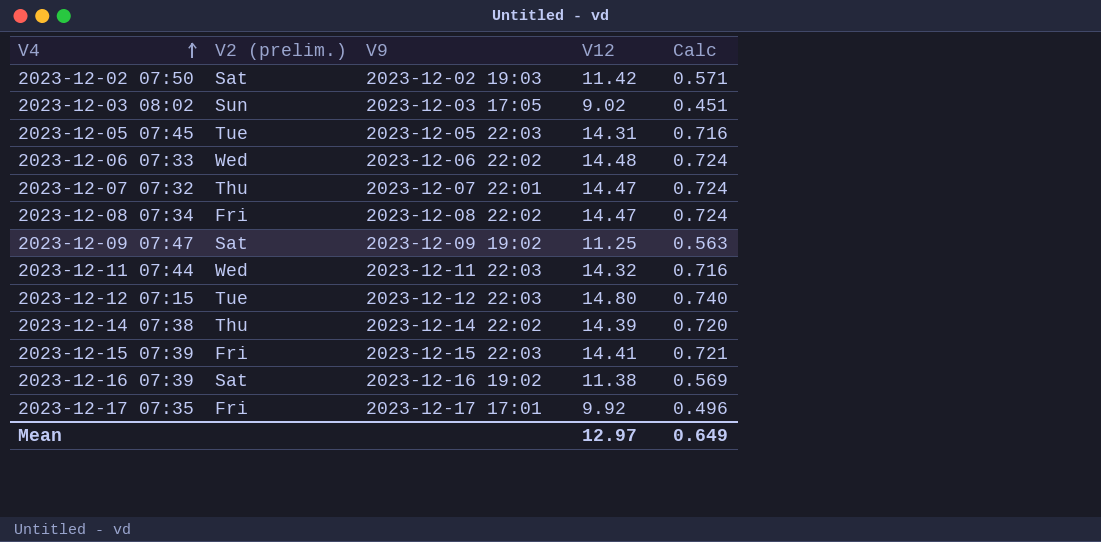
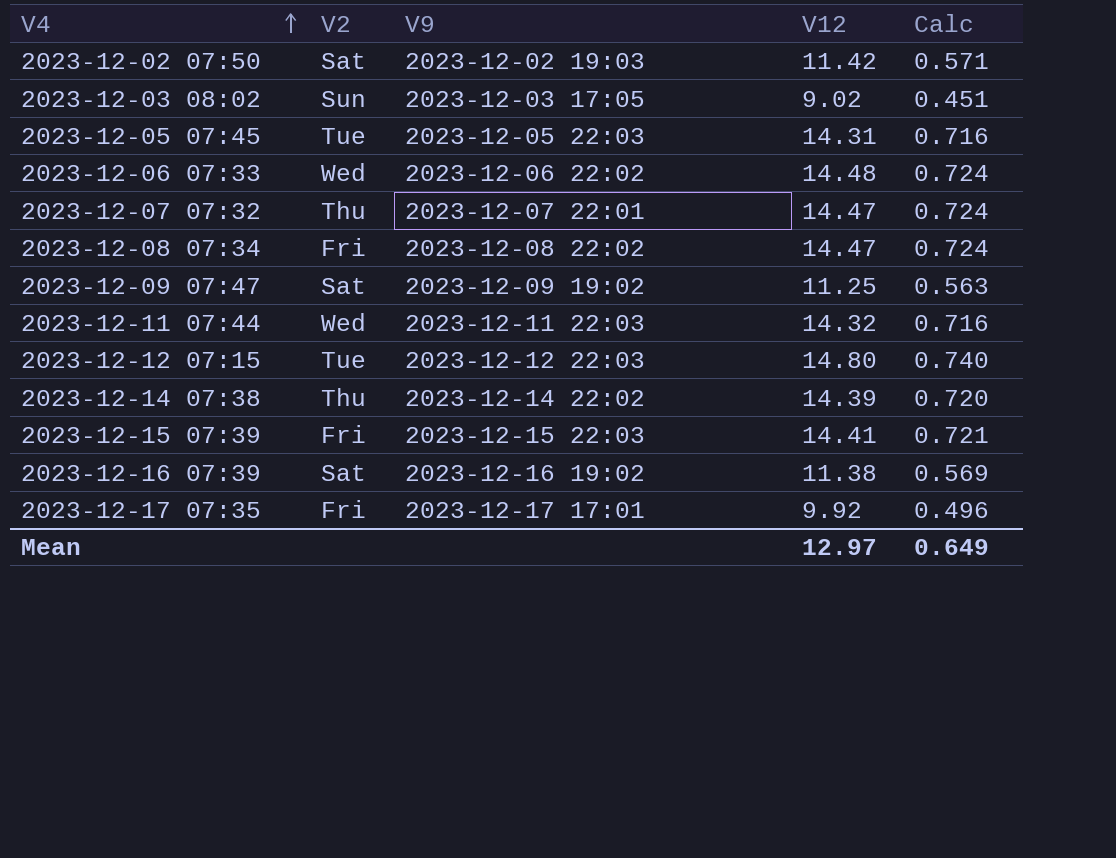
column name: V2 (prelim.) -> V2

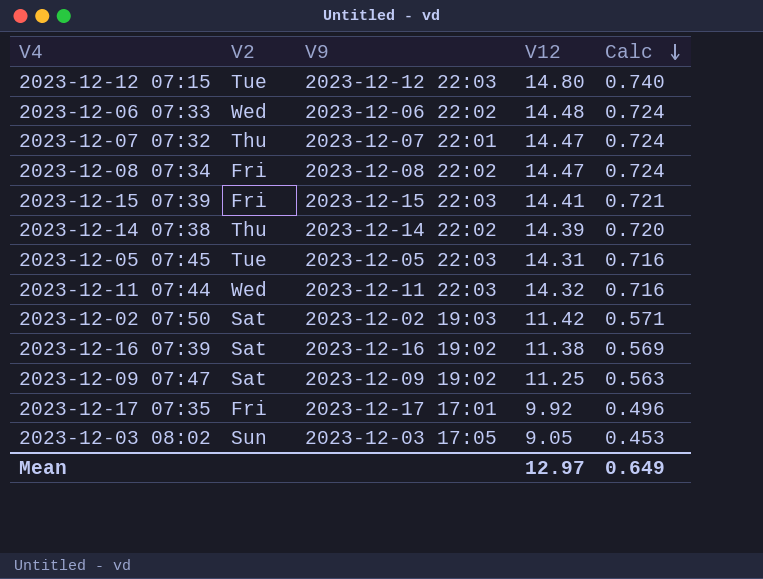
row order: V4 ascending -> Calc descending
2023-12-03 08:02 | V12: 9.02 -> 9.05
2023-12-03 08:02 | Calc: 0.451 -> 0.453

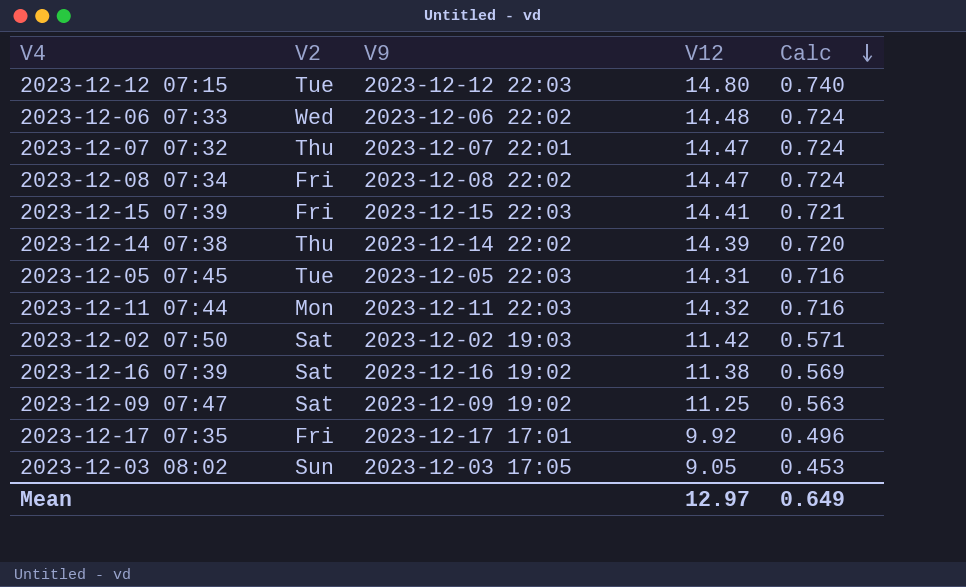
2023-12-11 07:44 | V2: Wed -> Mon

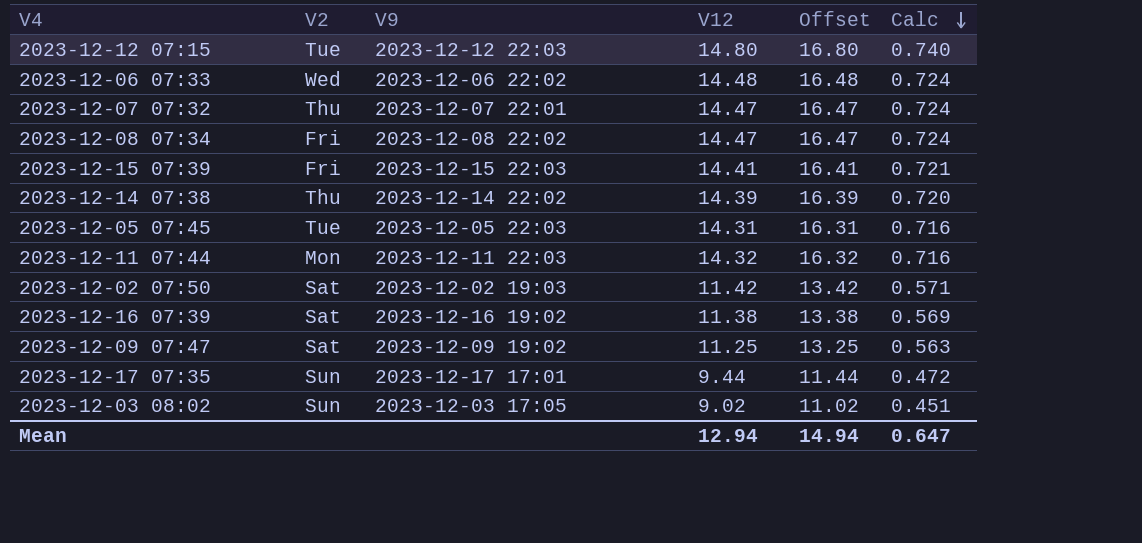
column Offset | formula: none -> [V12] + 2
2023-12-17 07:35 | V2: Fri -> Sun
2023-12-17 07:35 | V12: 9.92 -> 9.44
2023-12-17 07:35 | Calc: 0.496 -> 0.472
2023-12-03 08:02 | V12: 9.05 -> 9.02
2023-12-03 08:02 | Calc: 0.453 -> 0.451
Mean | V12: 12.97 -> 12.94
Mean | Calc: 0.649 -> 0.647

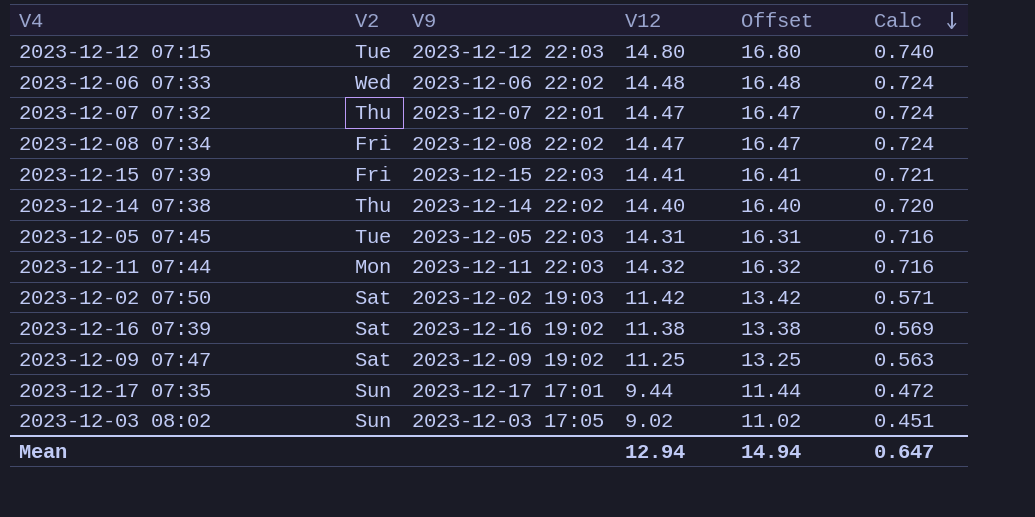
2023-12-14 07:38 | V12: 14.39 -> 14.40
2023-12-14 07:38 | Offset: 16.39 -> 16.40

